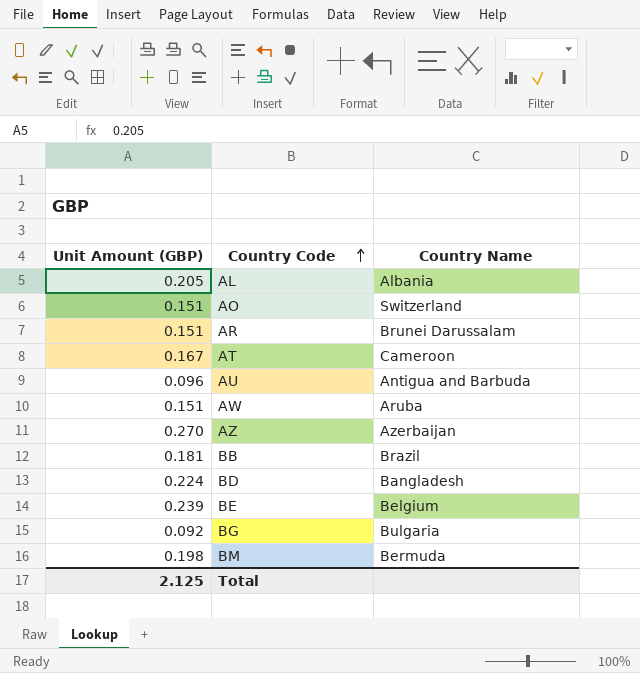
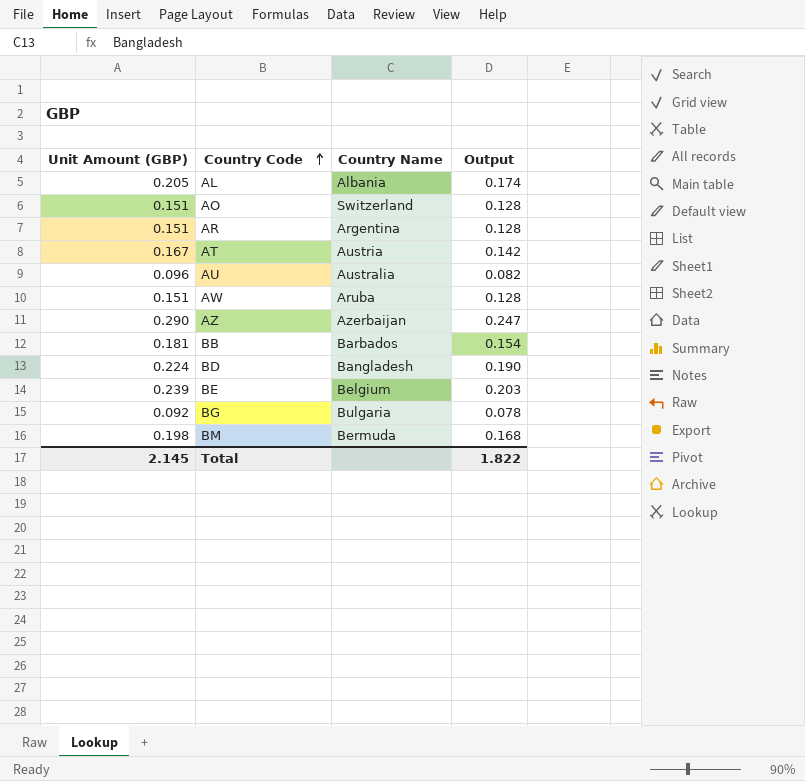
column Output | formula: none -> [Unit Amount (GBP)] * 0.85
AR | Country Name: Brunei Darussalam -> Argentina
AT | Country Name: Cameroon -> Austria
AU | Country Name: Antigua and Barbuda -> Australia
AZ | Unit Amount (GBP): 0.270 -> 0.290
BB | Country Name: Brazil -> Barbados
Total | Unit Amount (GBP): 2.125 -> 2.145

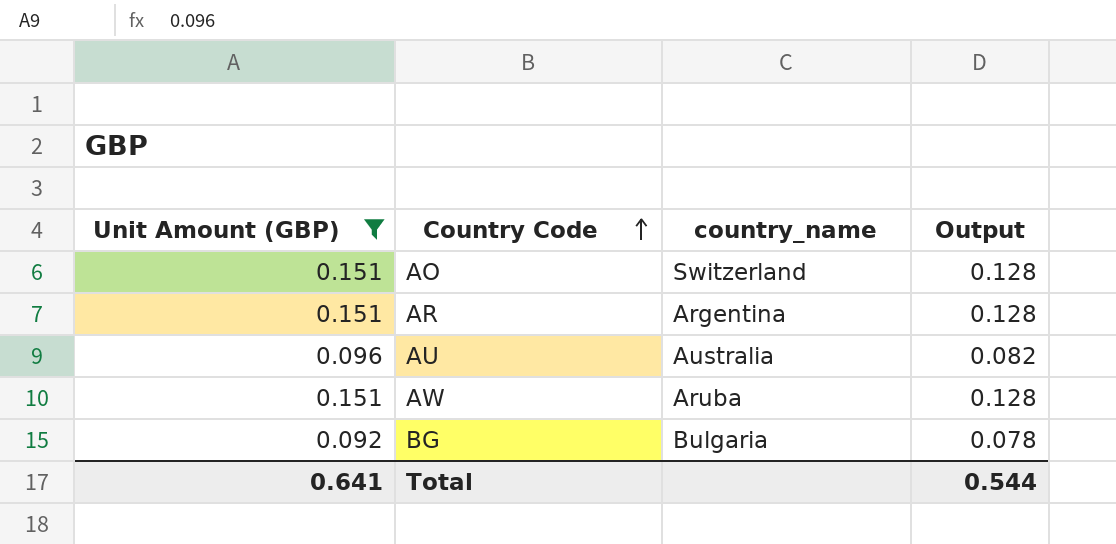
filter: none -> Unit Amount (GBP) <= 0.151
column name: Country Name -> country_name
Total | Unit Amount (GBP): 2.145 -> 0.641
Total | Output: 1.822 -> 0.544

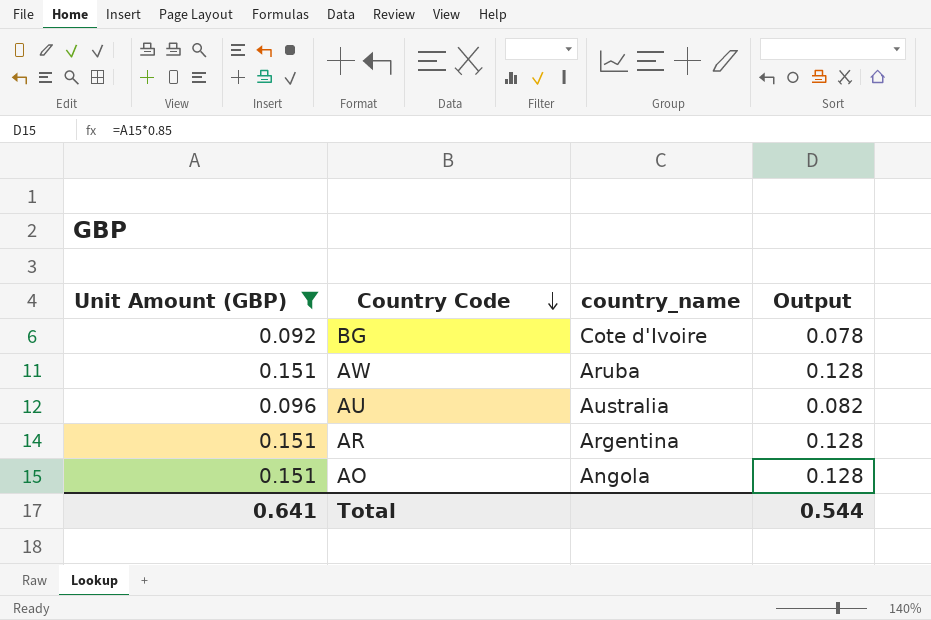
row order: Country Code ascending -> Country Code descending
BG | country_name: Bulgaria -> Cote d'Ivoire
AO | country_name: Switzerland -> Angola

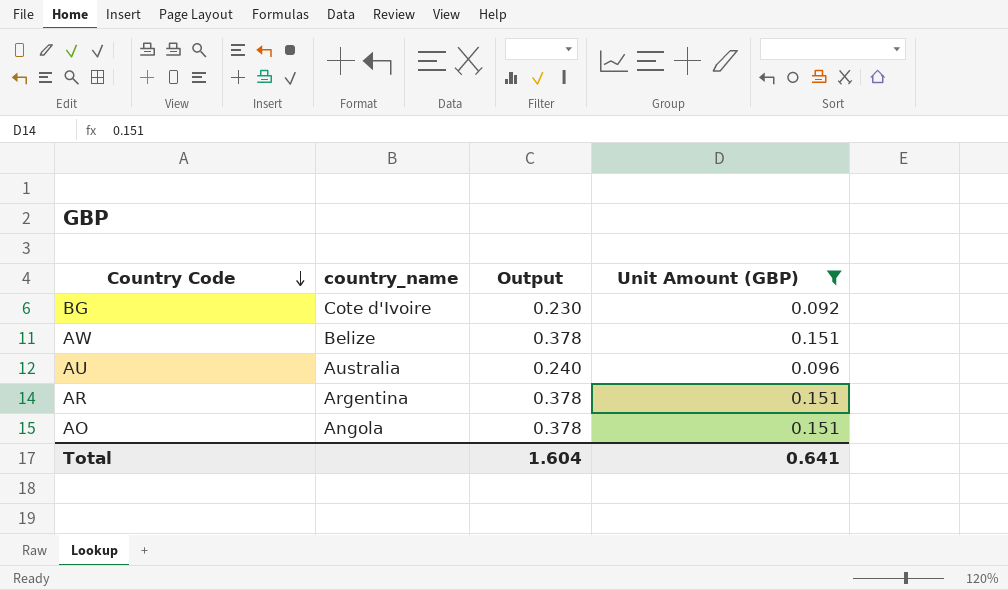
column Output | formula: [Unit Amount (GBP)] * 0.85 -> [Unit Amount (GBP)] * 2.5
column Unit Amount (GBP) | position: 1 -> 4
AW | country_name: Aruba -> Belize
Total | Output: 0.544 -> 1.604

